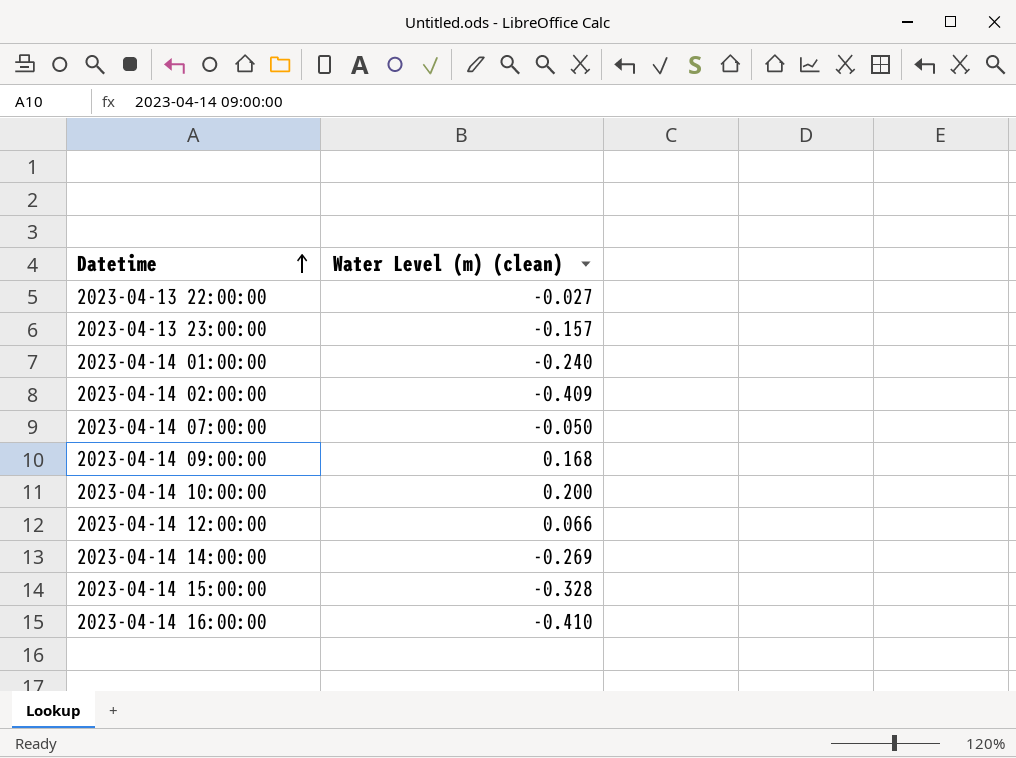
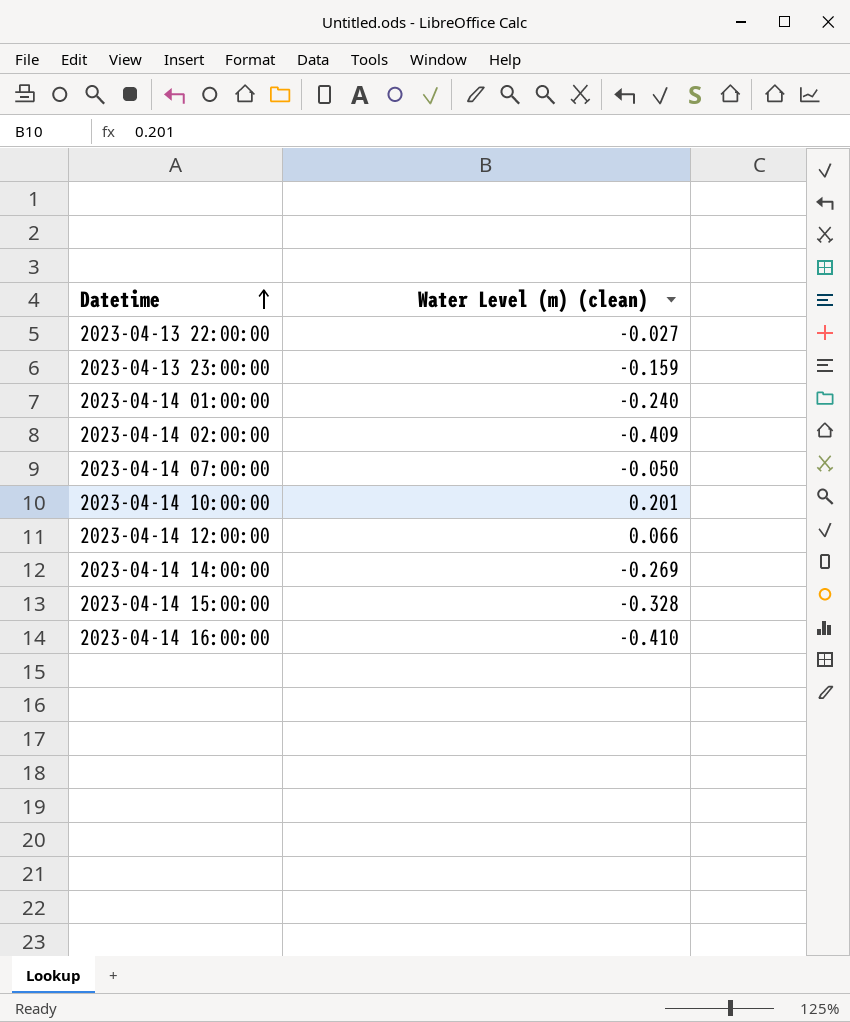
row 2023-04-14 09:00:00: 0.168 -> none
2023-04-13 23:00:00 | Water Level (m) (clean): -0.157 -> -0.159
2023-04-14 10:00:00 | Water Level (m) (clean): 0.200 -> 0.201

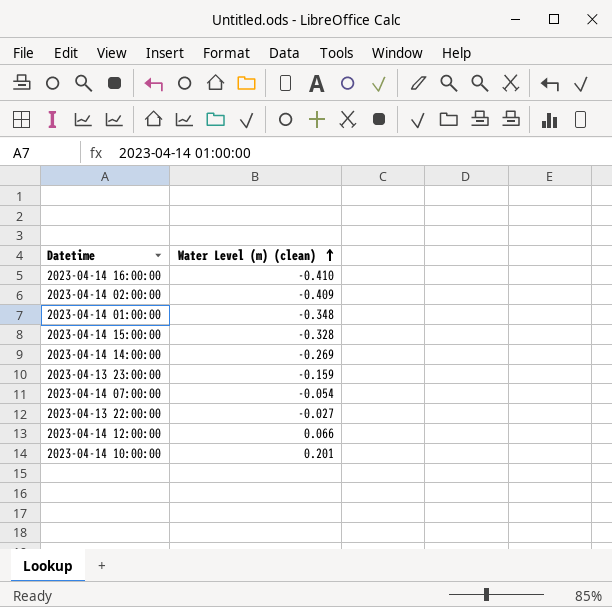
row order: Datetime ascending -> Water Level (m) (clean) ascending
2023-04-14 01:00:00 | Water Level (m) (clean): -0.240 -> -0.348
2023-04-14 07:00:00 | Water Level (m) (clean): -0.050 -> -0.054

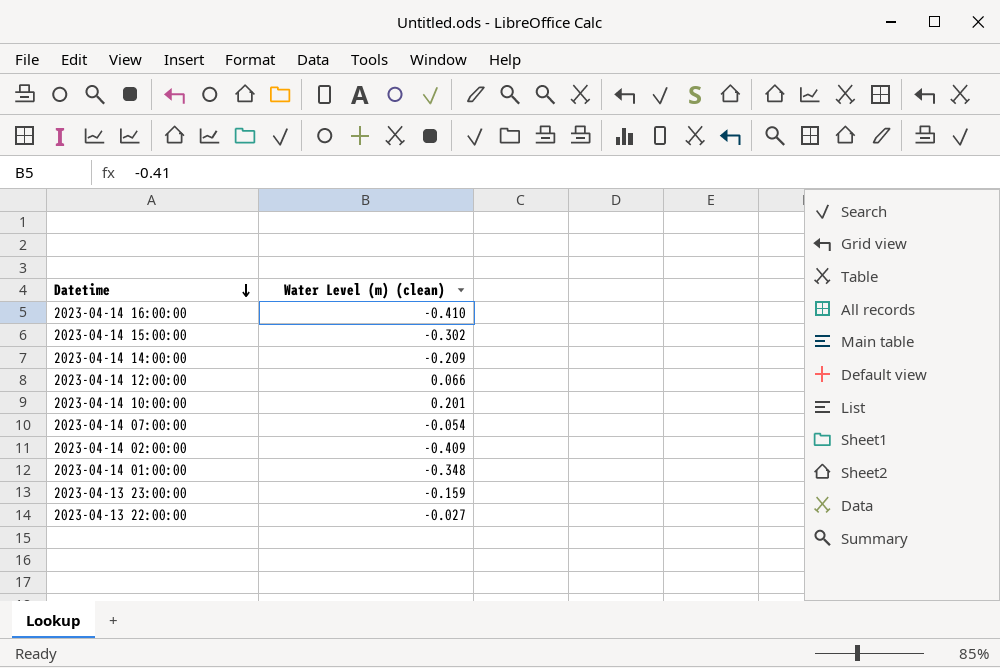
row order: Water Level (m) (clean) ascending -> Datetime descending
2023-04-14 15:00:00 | Water Level (m) (clean): -0.328 -> -0.302
2023-04-14 14:00:00 | Water Level (m) (clean): -0.269 -> -0.209

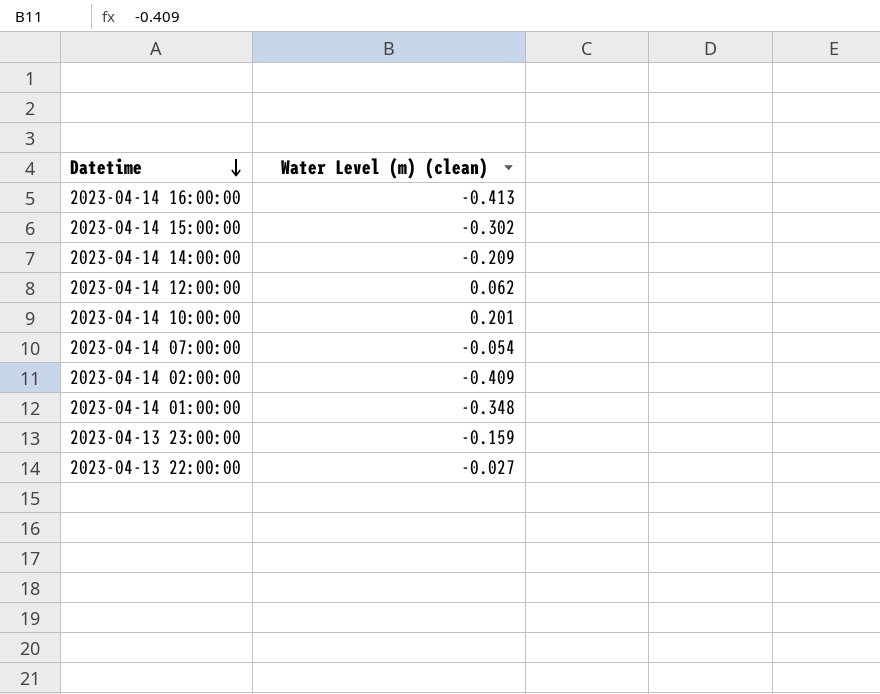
2023-04-14 16:00:00 | Water Level (m) (clean): -0.410 -> -0.413
2023-04-14 12:00:00 | Water Level (m) (clean): 0.066 -> 0.062

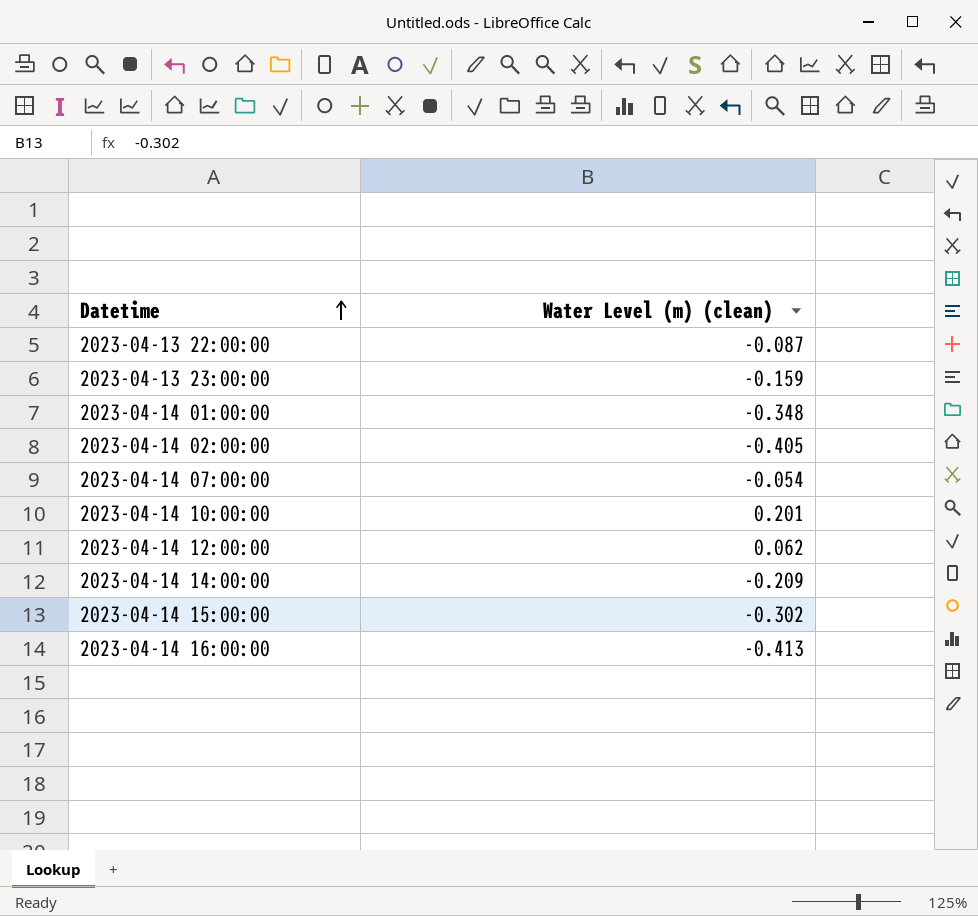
row order: Datetime descending -> Datetime ascending
2023-04-13 22:00:00 | Water Level (m) (clean): -0.027 -> -0.087
2023-04-14 02:00:00 | Water Level (m) (clean): -0.409 -> -0.405

